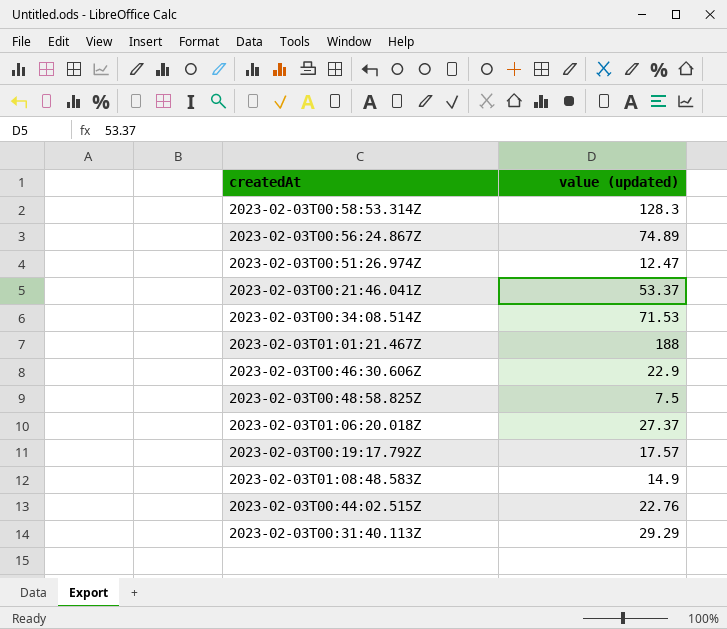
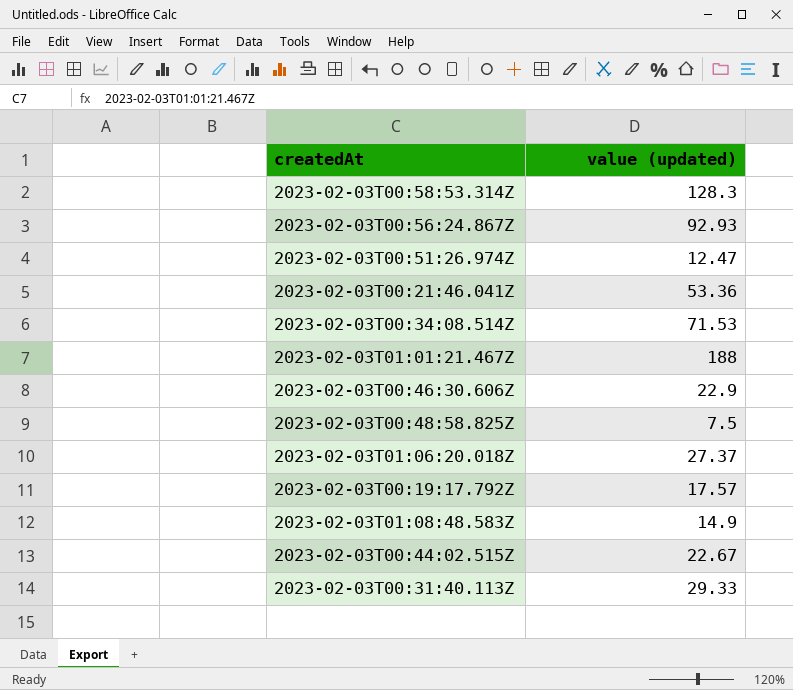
2023-02-03T00:56:24.867Z | value (updated): 74.89 -> 92.93
2023-02-03T00:21:46.041Z | value (updated): 53.37 -> 53.36
2023-02-03T00:44:02.515Z | value (updated): 22.76 -> 22.67
2023-02-03T00:31:40.113Z | value (updated): 29.29 -> 29.33

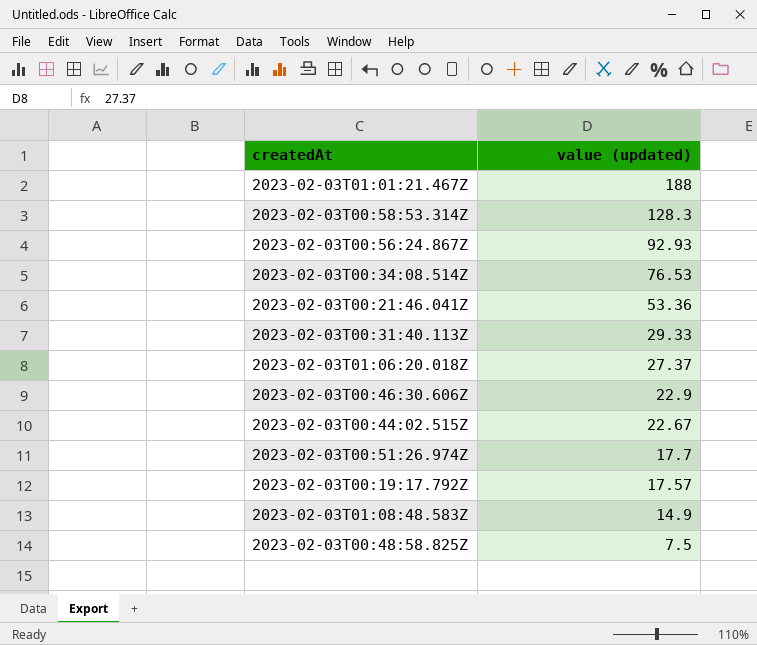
row order: none -> value (updated) descending
2023-02-03T00:34:08.514Z | value (updated): 71.53 -> 76.53
2023-02-03T00:51:26.974Z | value (updated): 12.47 -> 17.7

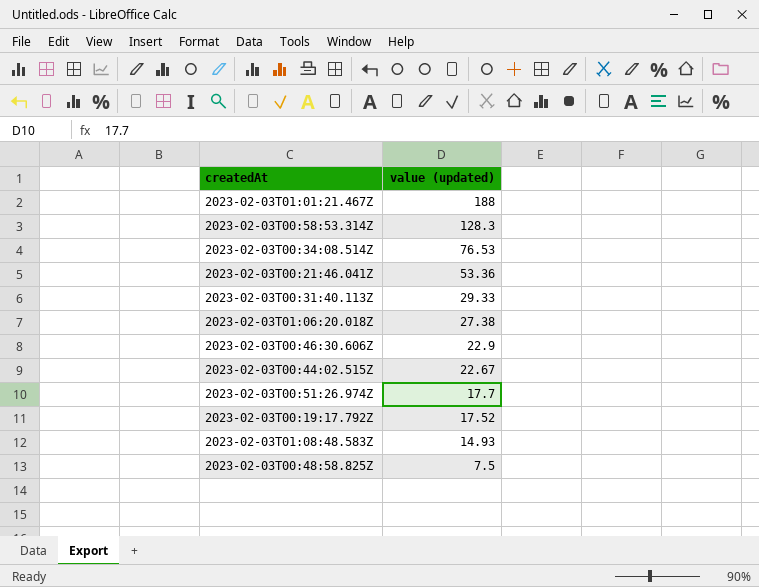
row 2023-02-03T00:56:24.867Z: 92.93 -> none
2023-02-03T01:06:20.018Z | value (updated): 27.37 -> 27.38
2023-02-03T00:19:17.792Z | value (updated): 17.57 -> 17.52
2023-02-03T01:08:48.583Z | value (updated): 14.9 -> 14.93

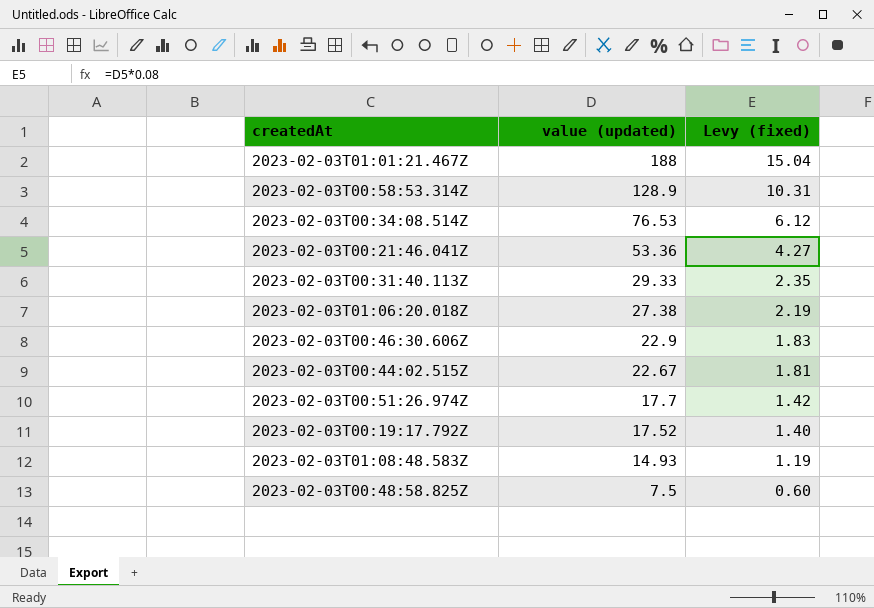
column Levy (fixed) | formula: none -> [value (updated)] * 0.08
2023-02-03T00:58:53.314Z | value (updated): 128.3 -> 128.9

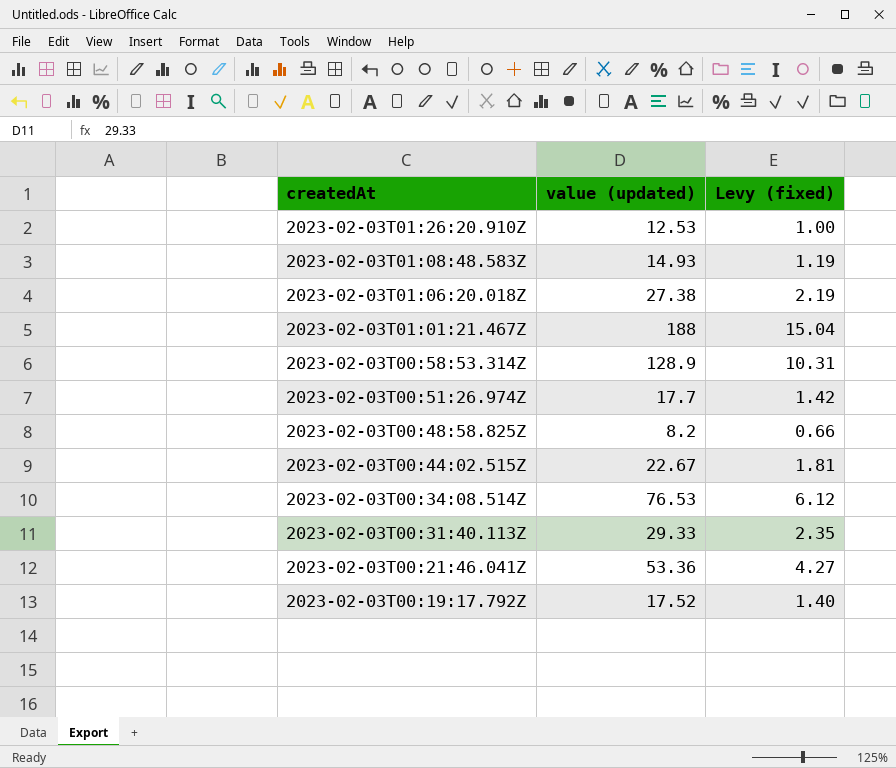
row order: value (updated) descending -> createdAt descending
row 2023-02-03T00:46:30.606Z: 22.9 | 1.83 -> none
row 2023-02-03T01:26:20.910Z: none -> 12.53 | 1.00
2023-02-03T00:48:58.825Z | value (updated): 7.5 -> 8.2
2023-02-03T00:48:58.825Z | Levy (fixed): 0.60 -> 0.66

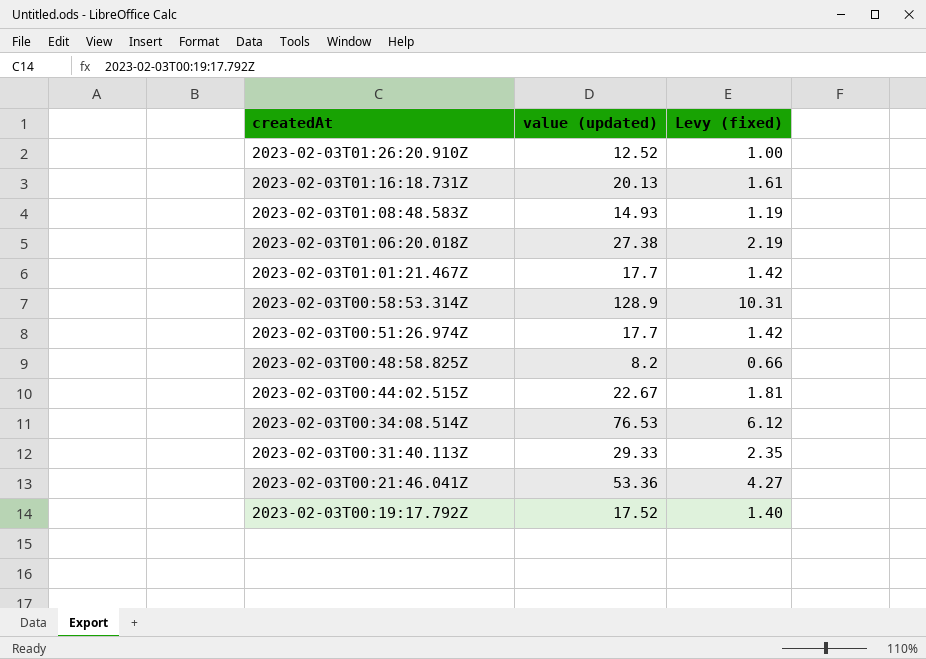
2023-02-03T01:26:20.910Z | value (updated): 12.53 -> 12.52
row 2023-02-03T01:16:18.731Z: none -> 20.13 | 1.61
2023-02-03T01:01:21.467Z | value (updated): 188 -> 17.7
2023-02-03T01:01:21.467Z | Levy (fixed): 15.04 -> 1.42

